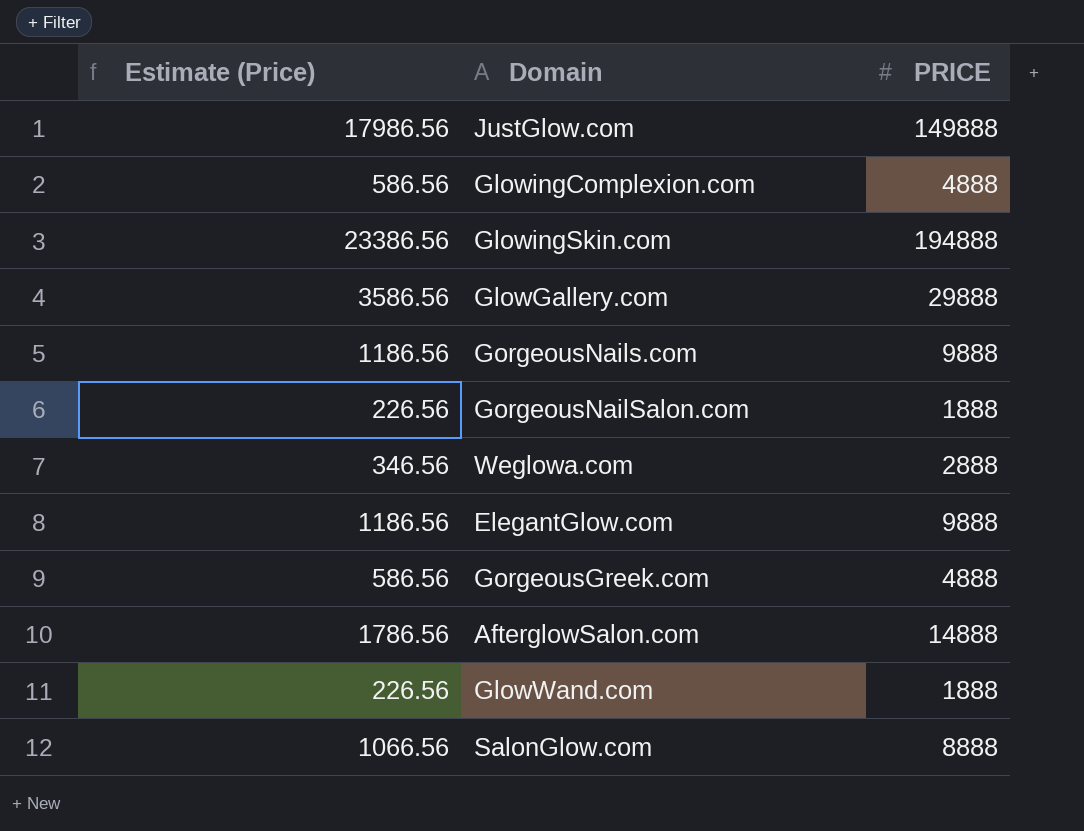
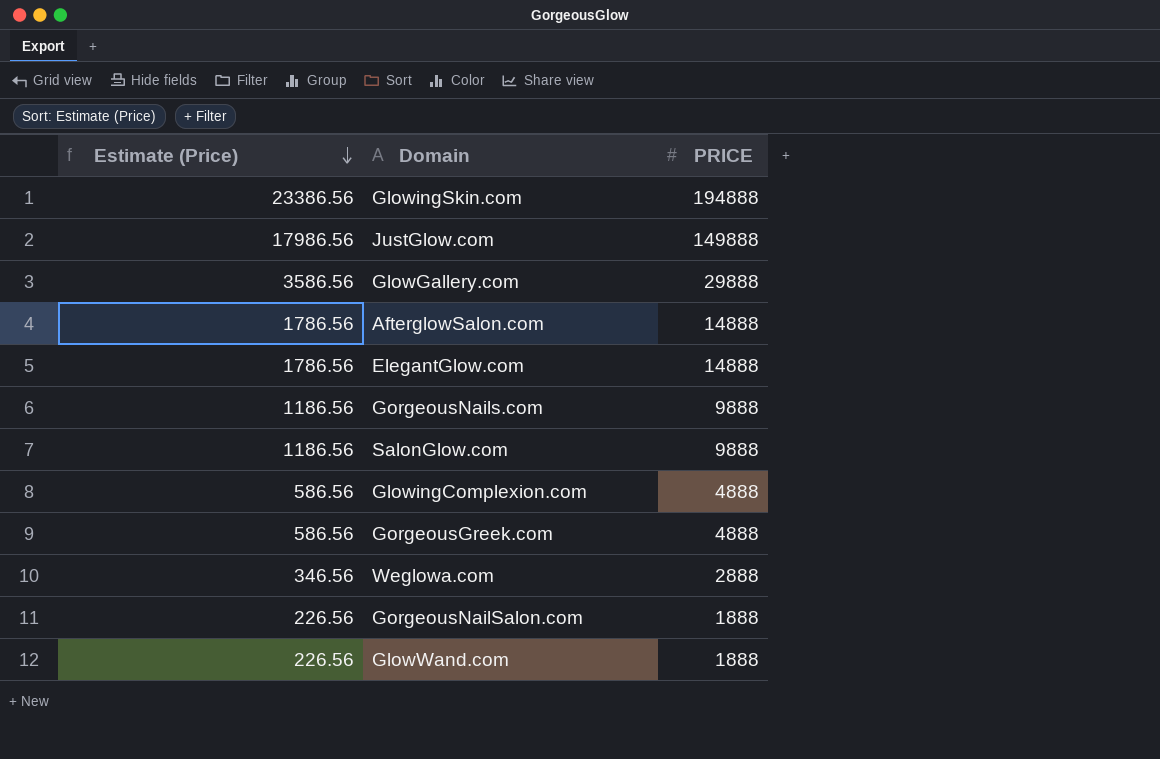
row order: none -> Estimate (Price) descending
ElegantGlow.com | Estimate (Price): 1186.56 -> 1786.56
ElegantGlow.com | PRICE: 9888 -> 14888
SalonGlow.com | Estimate (Price): 1066.56 -> 1186.56
SalonGlow.com | PRICE: 8888 -> 9888

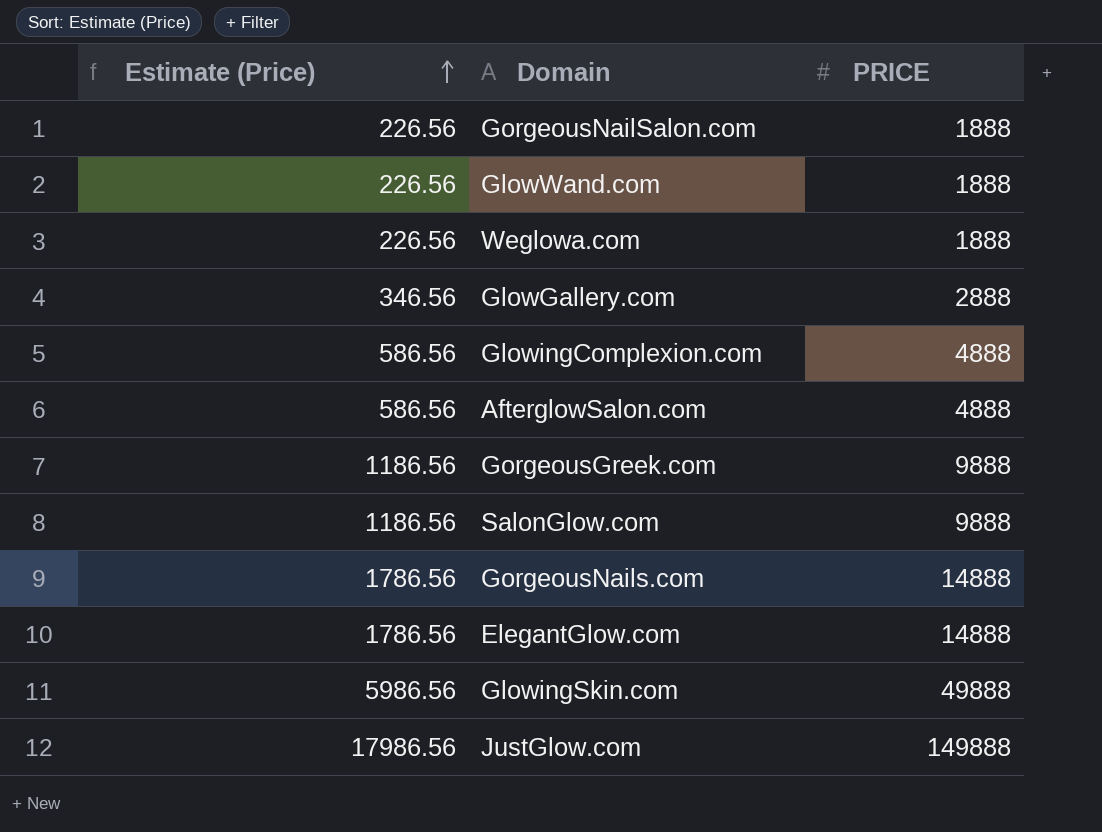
row order: Estimate (Price) descending -> Estimate (Price) ascending
Weglowa.com | Estimate (Price): 346.56 -> 226.56
Weglowa.com | PRICE: 2888 -> 1888
GlowGallery.com | Estimate (Price): 3586.56 -> 346.56
GlowGallery.com | PRICE: 29888 -> 2888
AfterglowSalon.com | Estimate (Price): 1786.56 -> 586.56
AfterglowSalon.com | PRICE: 14888 -> 4888
GorgeousGreek.com | Estimate (Price): 586.56 -> 1186.56
GorgeousGreek.com | PRICE: 4888 -> 9888
GorgeousNails.com | Estimate (Price): 1186.56 -> 1786.56
GorgeousNails.com | PRICE: 9888 -> 14888
GlowingSkin.com | Estimate (Price): 23386.56 -> 5986.56
GlowingSkin.com | PRICE: 194888 -> 49888

